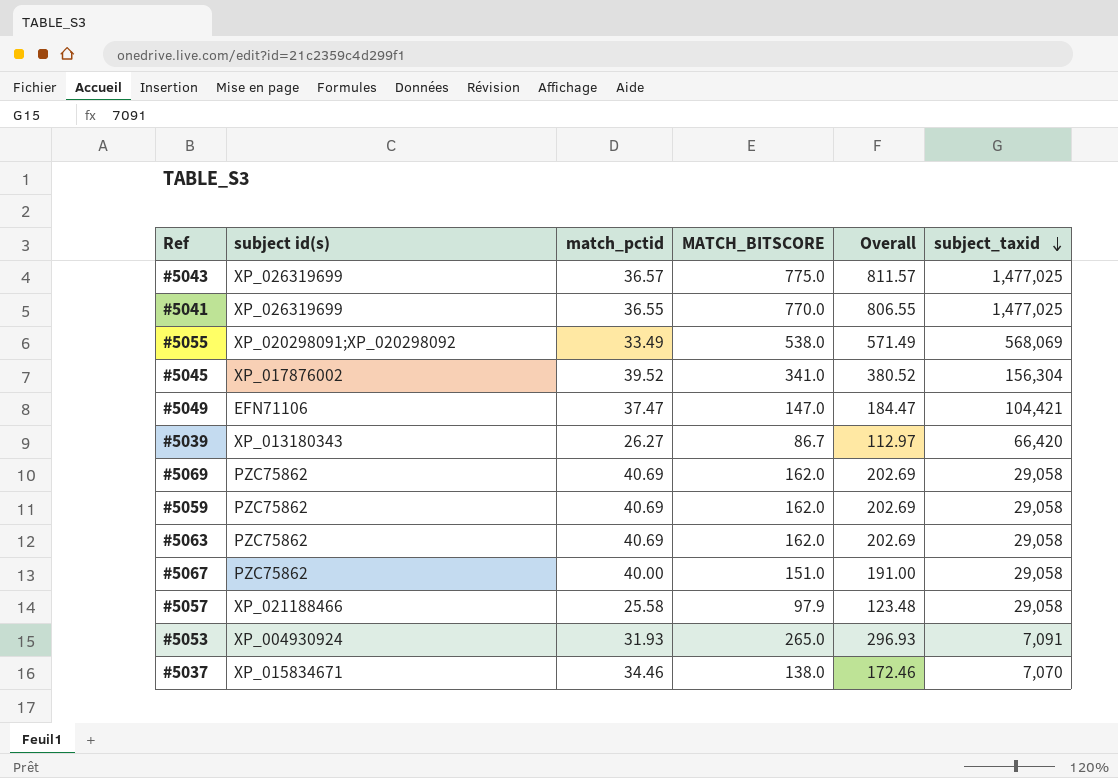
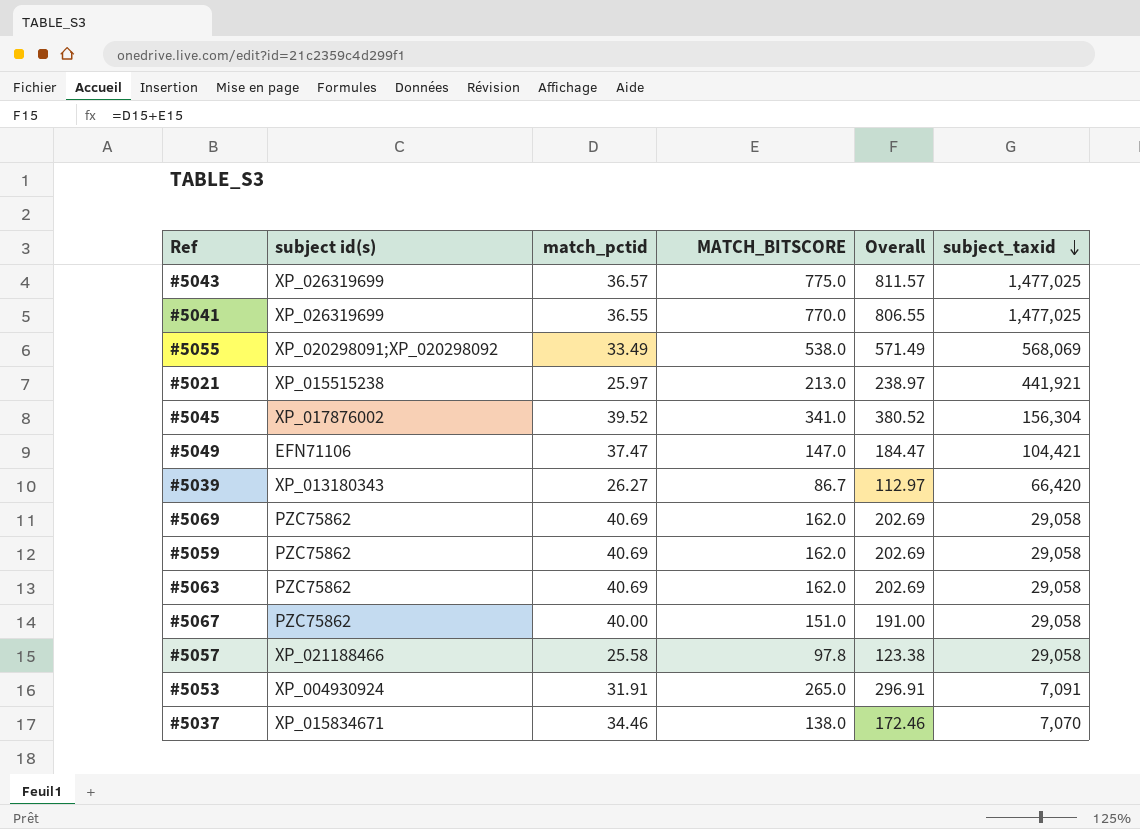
row #5021: none -> XP_015515238 | 25.97 | 213.0 | 238.97 | 441,921
#5057 | MATCH_BITSCORE: 97.9 -> 97.8
#5057 | Overall: 123.48 -> 123.38
#5053 | match_pctid: 31.93 -> 31.91
#5053 | Overall: 296.93 -> 296.91

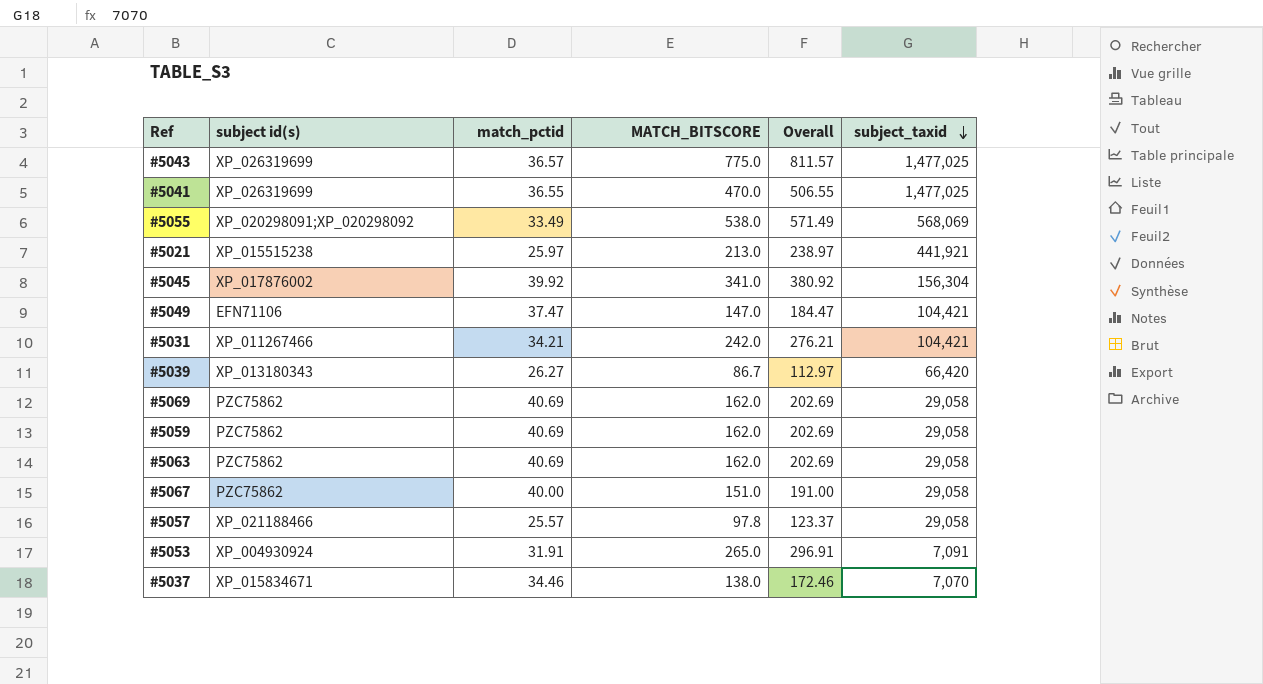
#5041 | MATCH_BITSCORE: 770.0 -> 470.0
#5041 | Overall: 806.55 -> 506.55
#5045 | match_pctid: 39.52 -> 39.92
#5045 | Overall: 380.52 -> 380.92
row #5031: none -> XP_011267466 | 34.21 | 242.0 | 276.21 | 104,421
#5057 | match_pctid: 25.58 -> 25.57
#5057 | Overall: 123.38 -> 123.37

